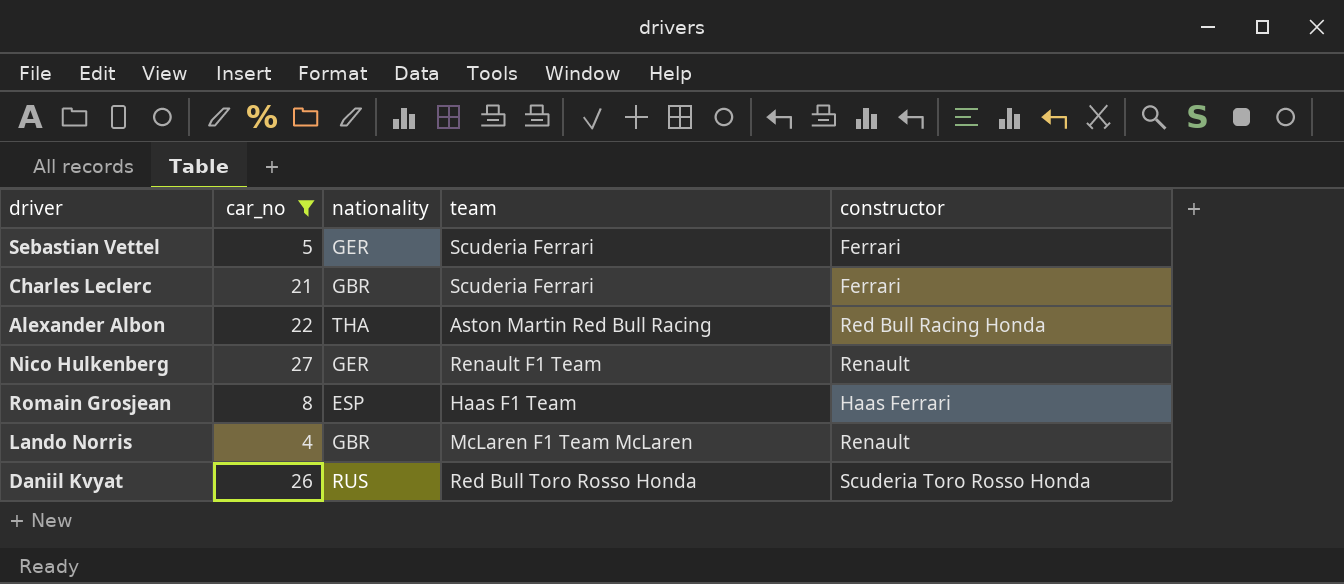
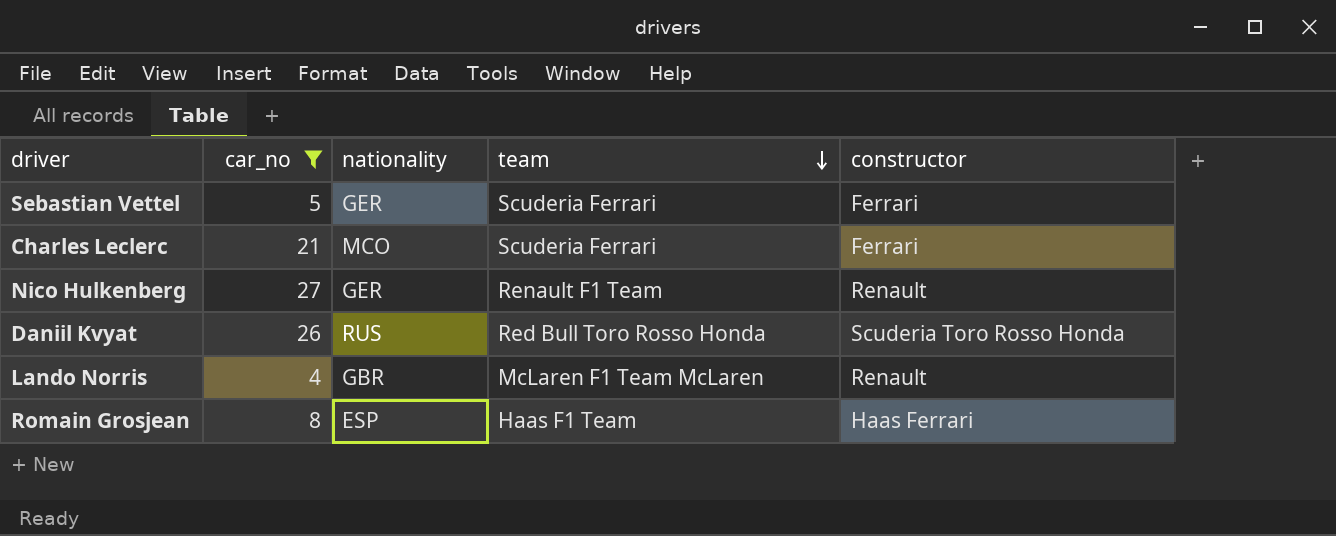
row order: none -> team descending
row Alexander Albon: 22 | THA | Aston Martin Red Bull Racing | Red Bull Racing Honda -> none
Charles Leclerc | nationality: GBR -> MCO

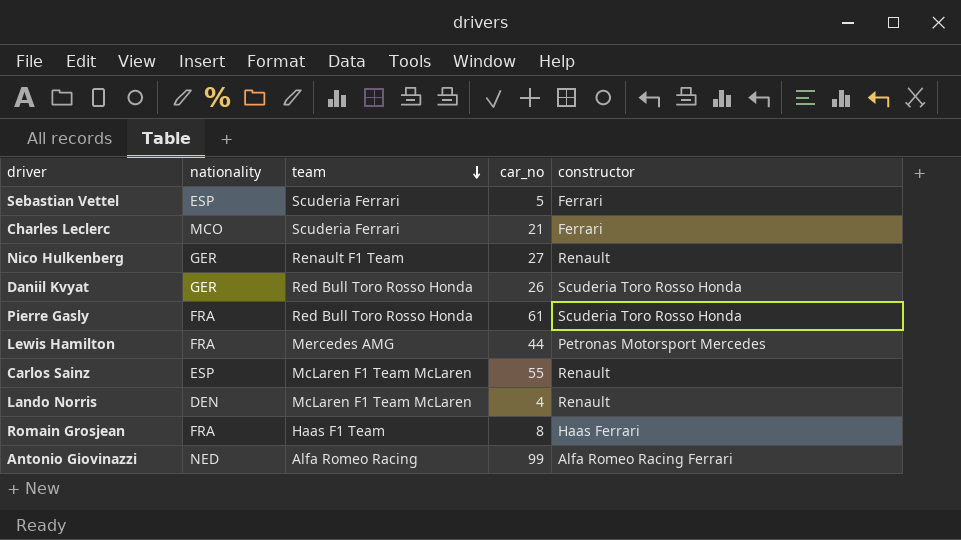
filter: car_no <= 27 -> none
column car_no | position: 2 -> 4
Sebastian Vettel | nationality: GER -> ESP
Daniil Kvyat | nationality: RUS -> GER
Lando Norris | nationality: GBR -> DEN
Romain Grosjean | nationality: ESP -> FRA

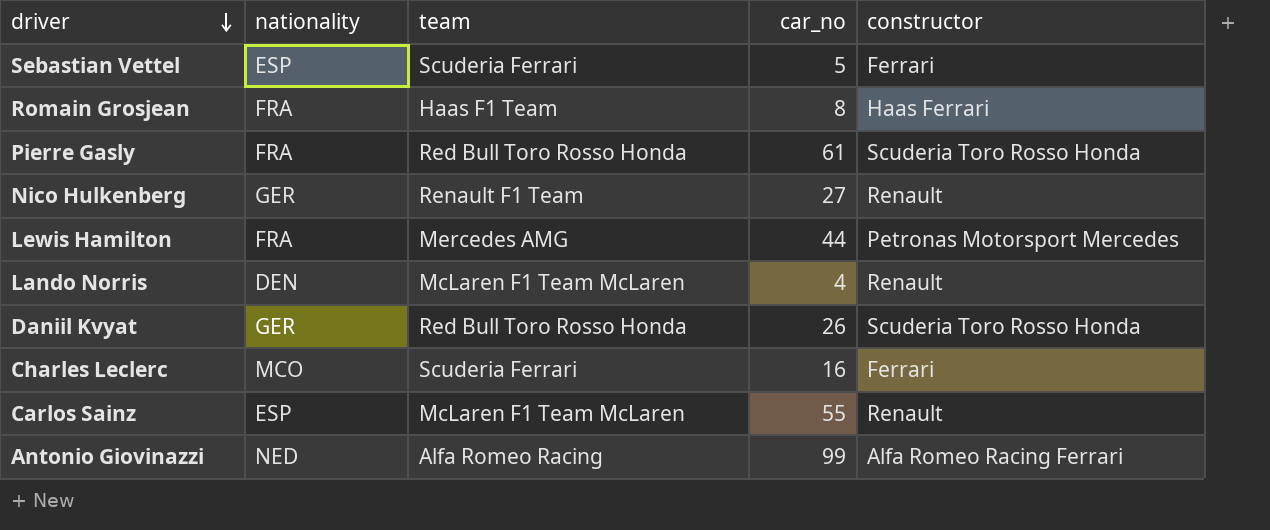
row order: team descending -> driver descending
Charles Leclerc | car_no: 21 -> 16

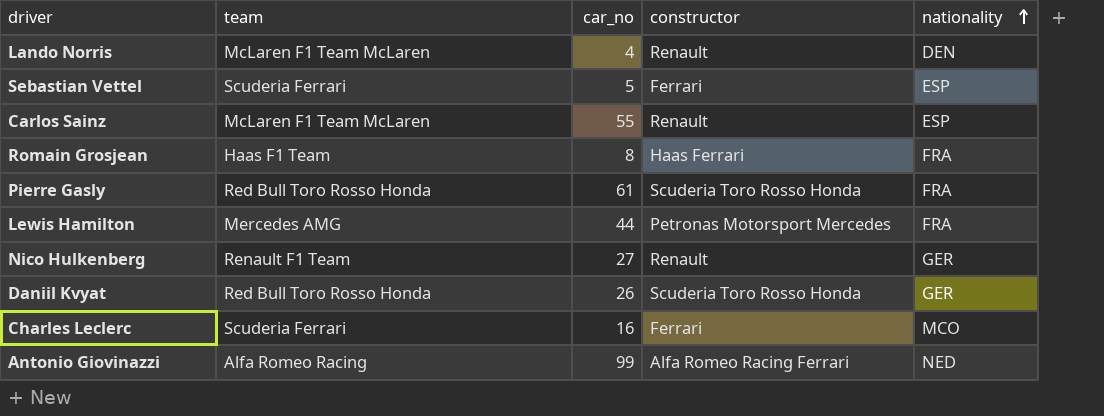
row order: driver descending -> nationality ascending
column nationality | position: 2 -> 5

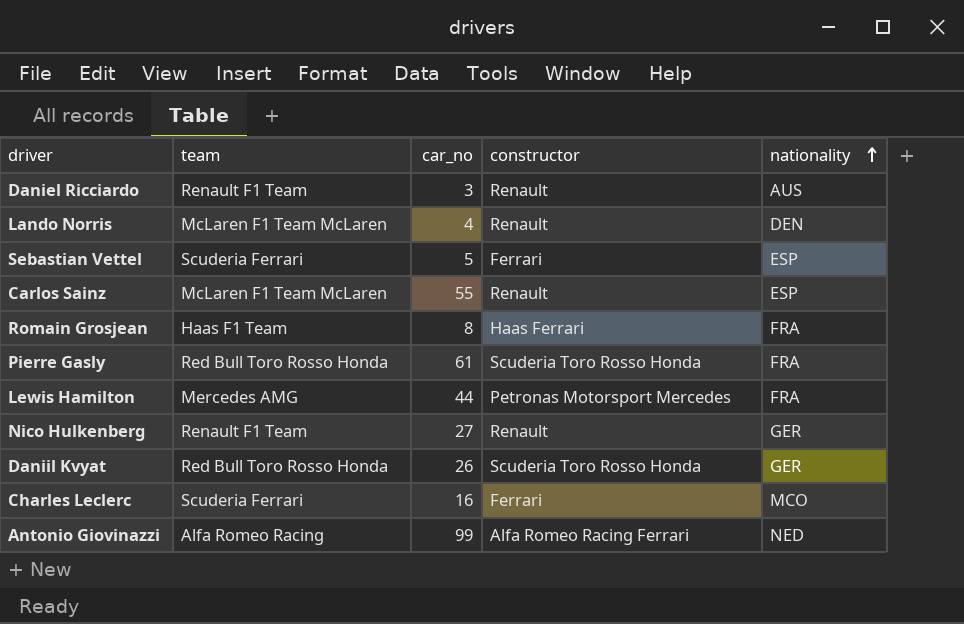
row Daniel Ricciardo: none -> Renault F1 Team | 3 | Renault | AUS

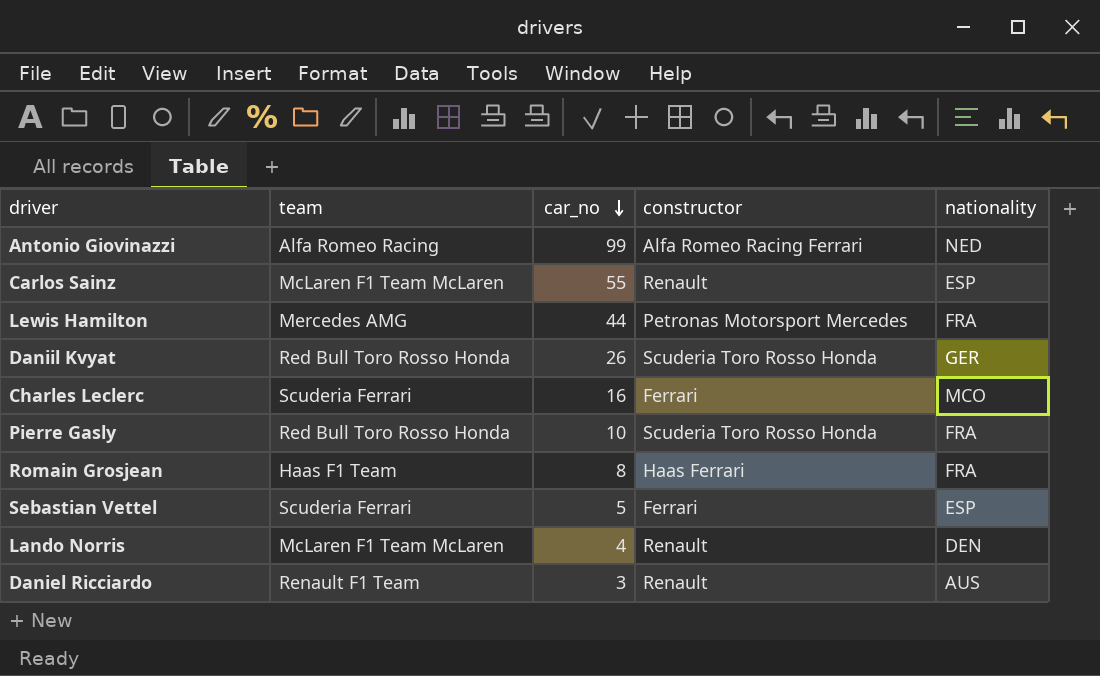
row order: nationality ascending -> car_no descending
row Nico Hulkenberg: Renault F1 Team | 27 | Renault | GER -> none
Pierre Gasly | car_no: 61 -> 10

